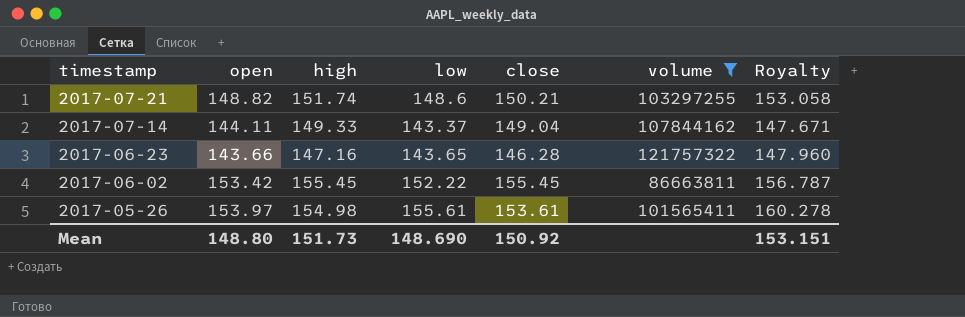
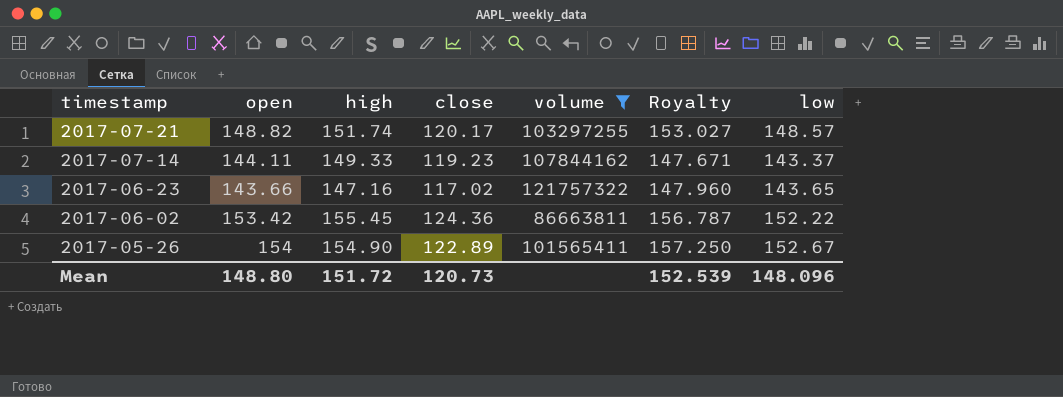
column low | position: 4 -> 7
2017-07-21 | close: 150.21 -> 120.17
2017-07-21 | Royalty: 153.058 -> 153.027
2017-07-21 | low: 148.6 -> 148.57
2017-07-14 | close: 149.04 -> 119.23
2017-06-23 | close: 146.28 -> 117.02
2017-06-02 | close: 155.45 -> 124.36
2017-05-26 | open: 153.97 -> 154
2017-05-26 | high: 154.98 -> 154.90
2017-05-26 | close: 153.61 -> 122.89
2017-05-26 | Royalty: 160.278 -> 157.250
2017-05-26 | low: 155.61 -> 152.67
Mean | high: 151.73 -> 151.72
Mean | close: 150.92 -> 120.73
Mean | Royalty: 153.151 -> 152.539
Mean | low: 148.690 -> 148.096

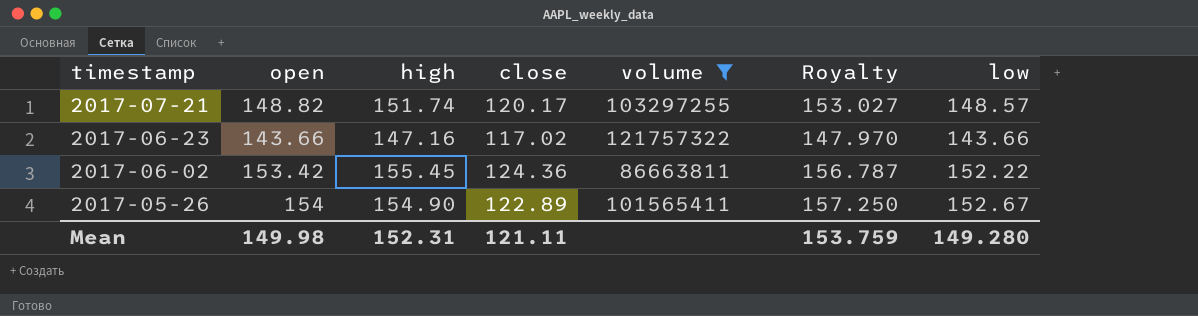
row 2017-07-14: 144.11 | 149.33 | 119.23 | 107844162 | 147.671 | 143.37 -> none
2017-06-23 | Royalty: 147.960 -> 147.970
2017-06-23 | low: 143.65 -> 143.66
Mean | open: 148.80 -> 149.98
Mean | high: 151.72 -> 152.31
Mean | close: 120.73 -> 121.11
Mean | Royalty: 152.539 -> 153.759
Mean | low: 148.096 -> 149.280

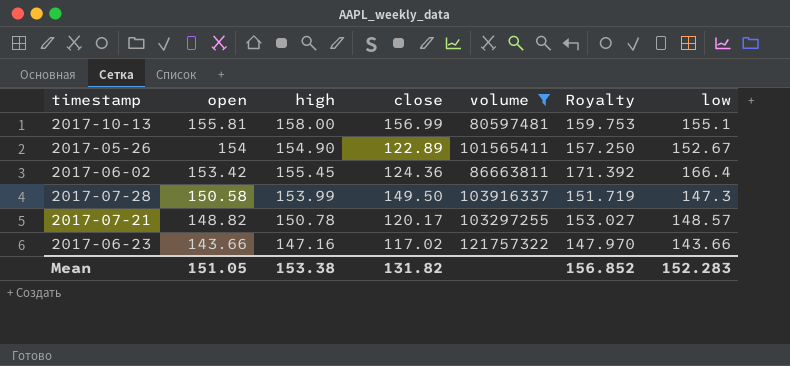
row order: timestamp descending -> open descending
row 2017-10-13: none -> 155.81 | 158.00 | 156.99 | 80597481 | 159.753 | 155.1
2017-06-02 | Royalty: 156.787 -> 171.392
2017-06-02 | low: 152.22 -> 166.4
row 2017-07-28: none -> 150.58 | 153.99 | 149.50 | 103916337 | 151.719 | 147.3
2017-07-21 | high: 151.74 -> 150.78
Mean | open: 149.98 -> 151.05
Mean | high: 152.31 -> 153.38
Mean | close: 121.11 -> 131.82
Mean | Royalty: 153.759 -> 156.852
Mean | low: 149.280 -> 152.283

